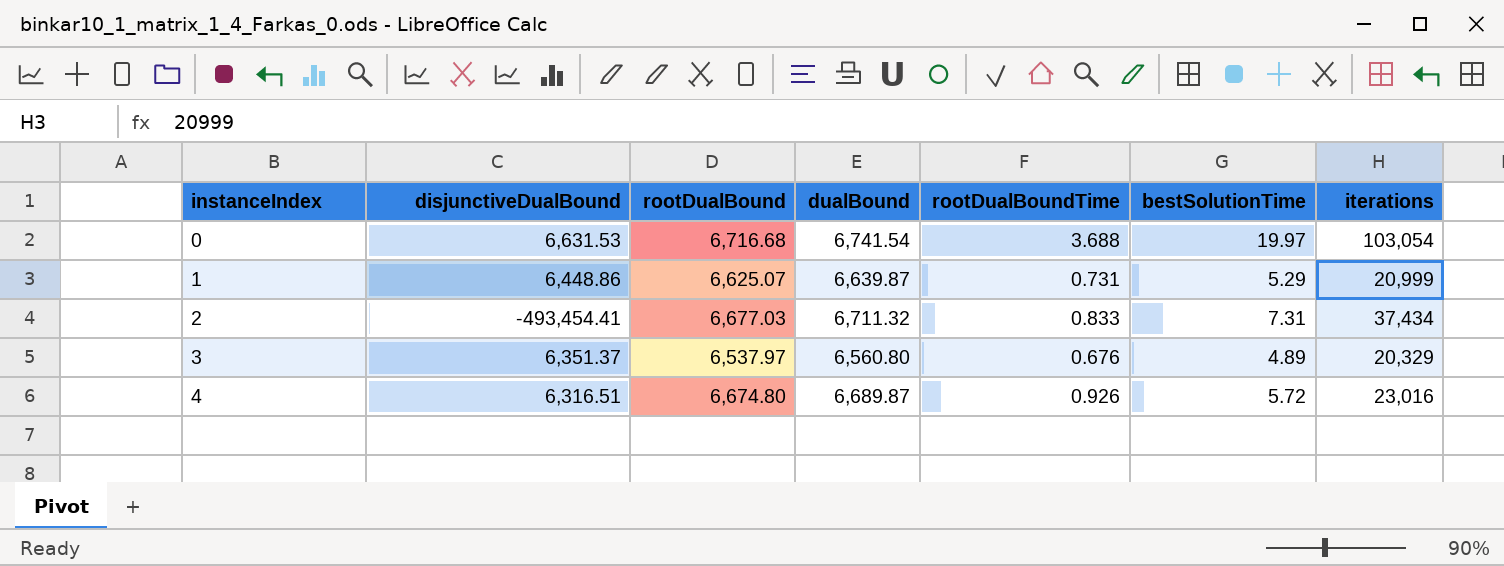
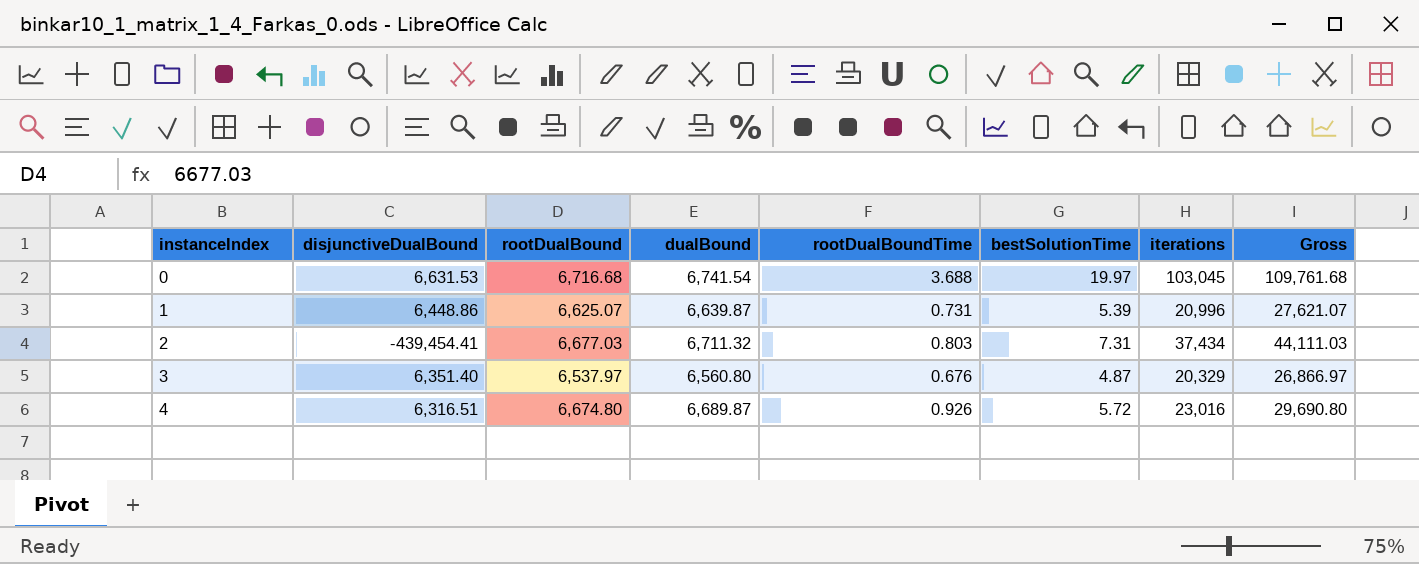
column Gross | formula: none -> [rootDualBound] + [iterations]
0 | iterations: 103,054 -> 103,045
1 | bestSolutionTime: 5.29 -> 5.39
1 | iterations: 20,999 -> 20,996
2 | disjunctiveDualBound: -493,454.41 -> -439,454.41
2 | rootDualBoundTime: 0.833 -> 0.803
3 | disjunctiveDualBound: 6,351.37 -> 6,351.40
3 | bestSolutionTime: 4.89 -> 4.87

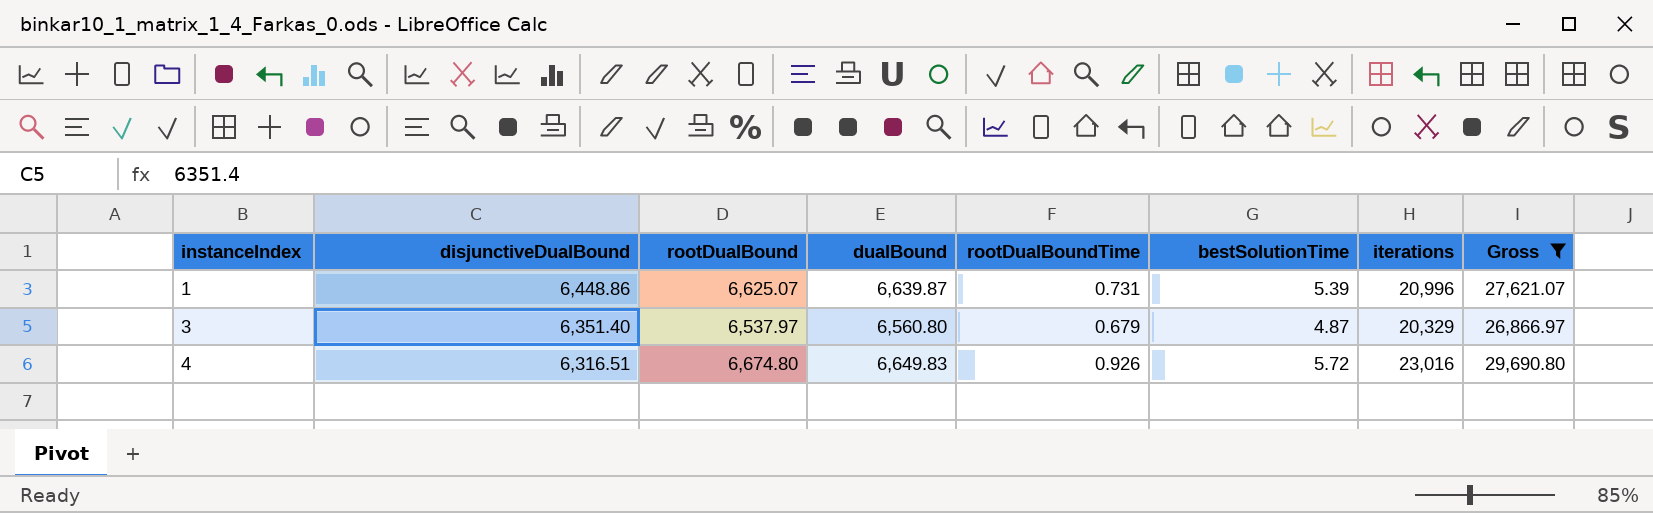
filter: none -> Gross <= 29,690.80
3 | rootDualBoundTime: 0.676 -> 0.679
4 | dualBound: 6,689.87 -> 6,649.83

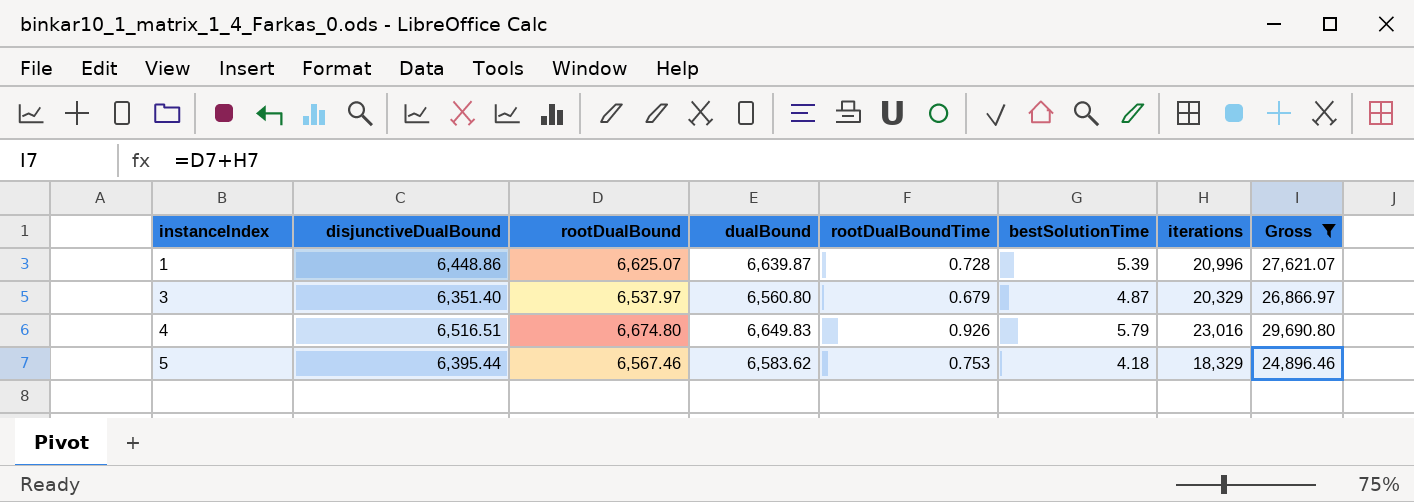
1 | rootDualBoundTime: 0.731 -> 0.728
4 | disjunctiveDualBound: 6,316.51 -> 6,516.51
4 | bestSolutionTime: 5.72 -> 5.79
row 5: none -> 6,395.44 | 6,567.46 | 6,583.62 | 0.753 | 4.18 | 18,329 | 24,896.46

